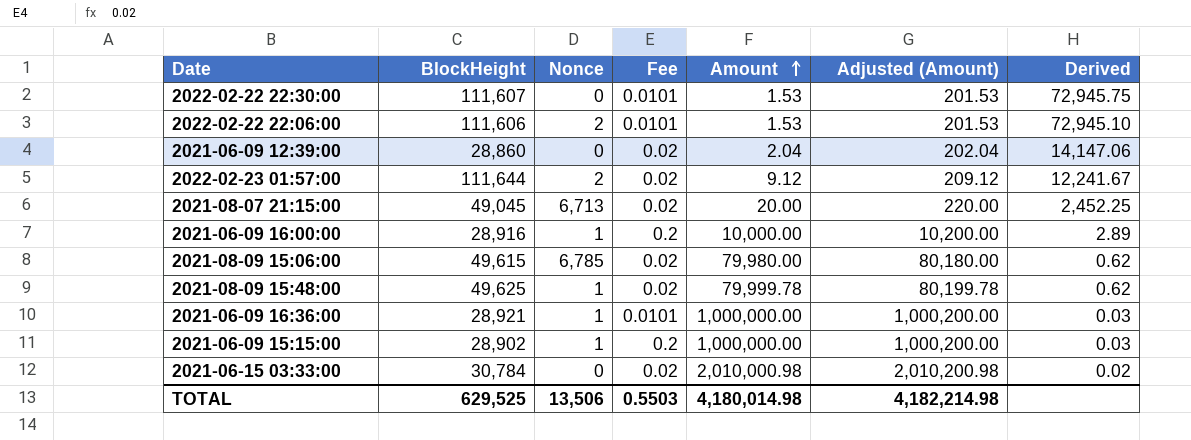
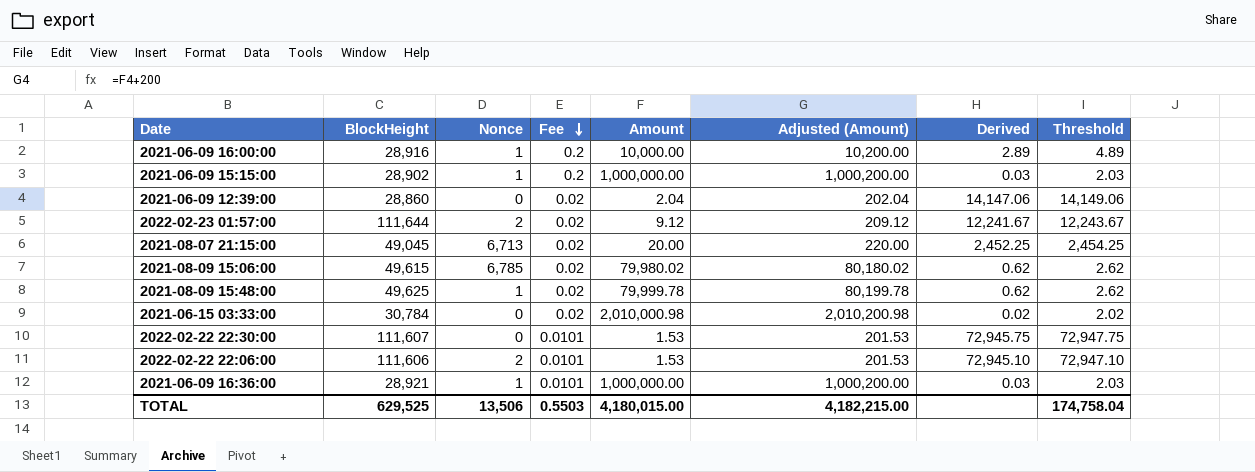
row order: Amount ascending -> Fee descending
column Threshold | formula: none -> [Derived] + 2
2021-08-09 15:06:00 | Amount: 79,980.00 -> 79,980.02
2021-08-09 15:06:00 | Adjusted (Amount): 80,180.00 -> 80,180.02
TOTAL | Amount: 4,180,014.98 -> 4,180,015.00
TOTAL | Adjusted (Amount): 4,182,214.98 -> 4,182,215.00

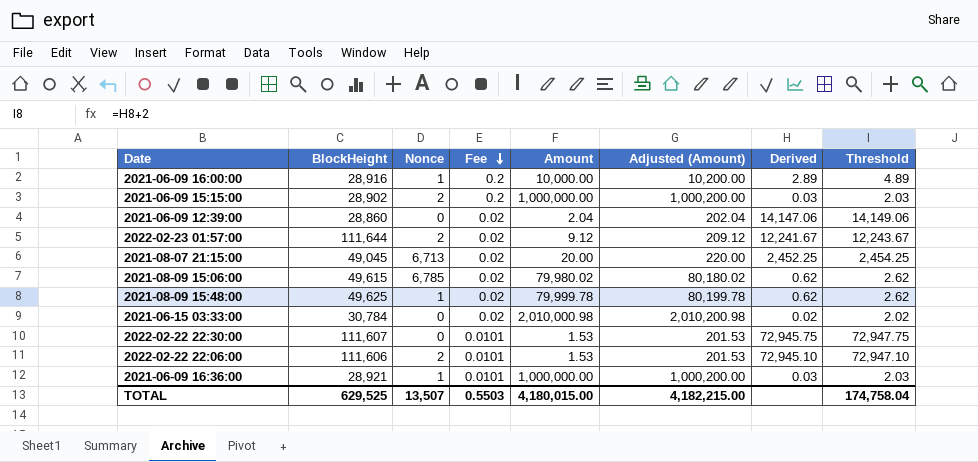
2021-06-09 15:15:00 | Nonce: 1 -> 2
TOTAL | Nonce: 13,506 -> 13,507

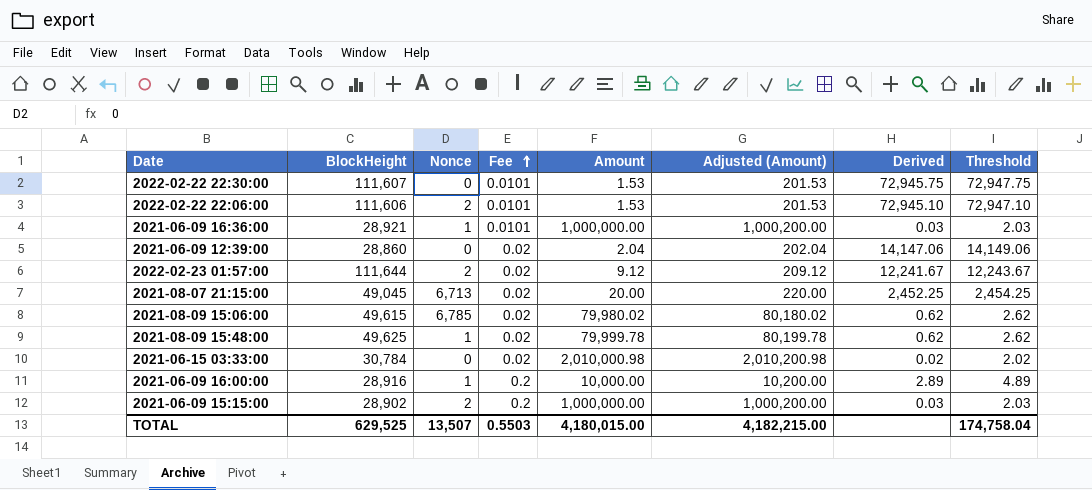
row order: Fee descending -> Fee ascending

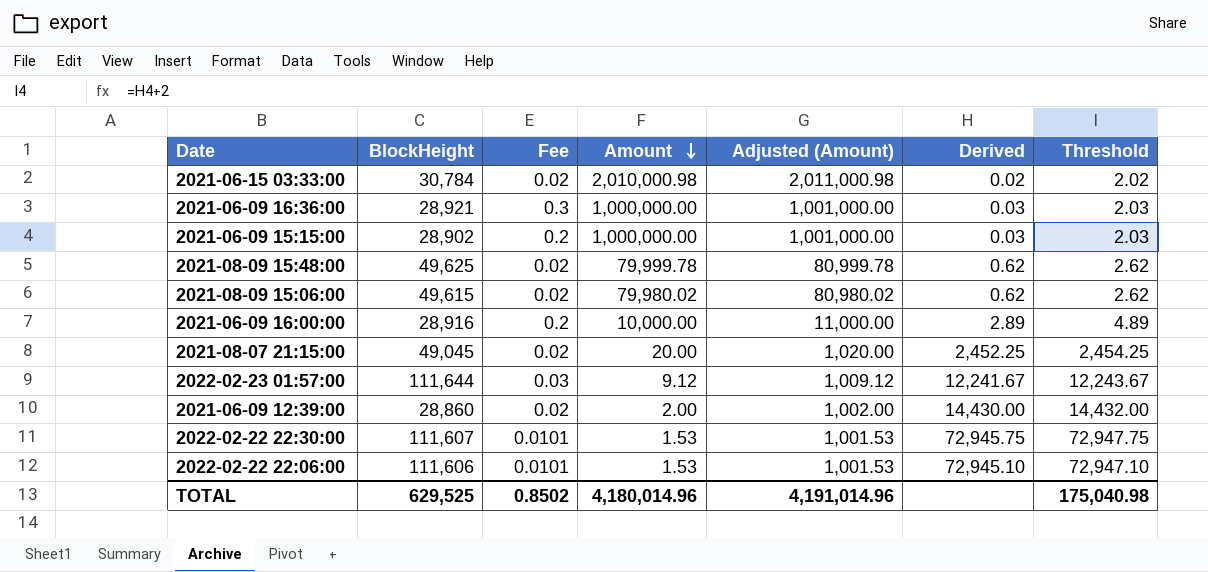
row order: Fee ascending -> Amount descending
column Nonce | position: 3 -> none
column Adjusted (Amount) | formula: [Amount] + 200 -> [Amount] + 1000
2021-06-09 16:36:00 | Fee: 0.0101 -> 0.3
2022-02-23 01:57:00 | Fee: 0.02 -> 0.03
2021-06-09 12:39:00 | Amount: 2.04 -> 2.00
2021-06-09 12:39:00 | Derived: 14,147.06 -> 14,430.00
2021-06-09 12:39:00 | Threshold: 14,149.06 -> 14,432.00
TOTAL | Fee: 0.5503 -> 0.8502
TOTAL | Amount: 4,180,015.00 -> 4,180,014.96
TOTAL | Adjusted (Amount): 4,182,215.00 -> 4,191,014.96
TOTAL | Threshold: 174,758.04 -> 175,040.98

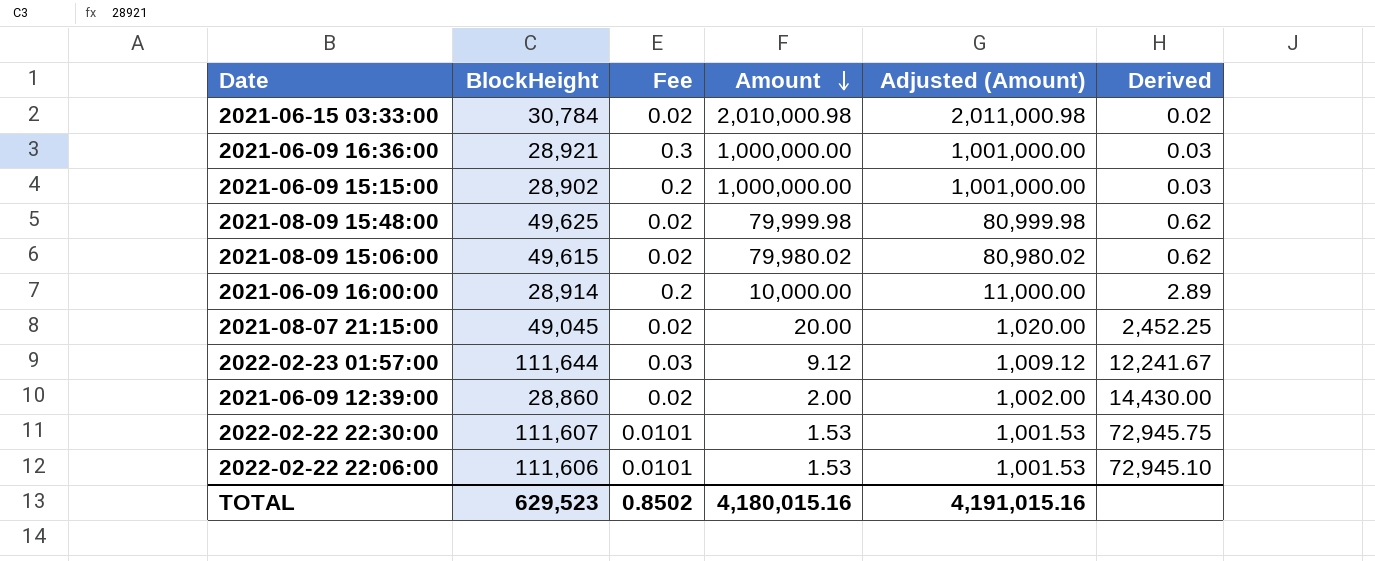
column Threshold | formula: [Derived] + 2 -> none
2021-08-09 15:48:00 | Amount: 79,999.78 -> 79,999.98
2021-08-09 15:48:00 | Adjusted (Amount): 80,999.78 -> 80,999.98
2021-06-09 16:00:00 | BlockHeight: 28,916 -> 28,914
TOTAL | BlockHeight: 629,525 -> 629,523
TOTAL | Amount: 4,180,014.96 -> 4,180,015.16
TOTAL | Adjusted (Amount): 4,191,014.96 -> 4,191,015.16

